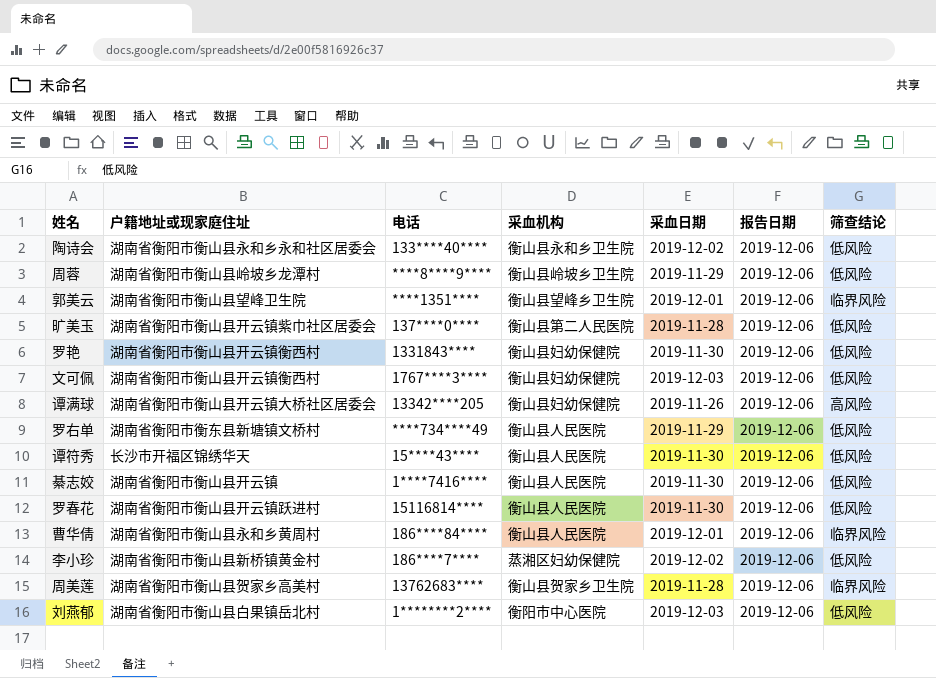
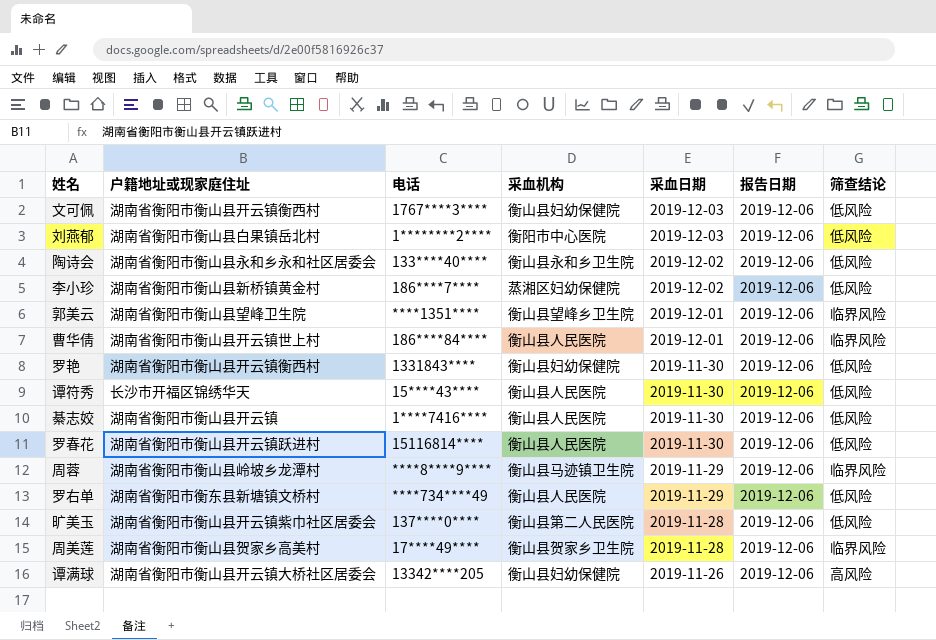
row order: none -> 采血日期 descending
曹华倩 | 户籍地址或现家庭住址: 湖南省衡阳市衡山县永和乡黄周村 -> 湖南省衡阳市衡山县开云镇世上村
周蓉 | 采血机构: 衡山县岭坡乡卫生院 -> 衡山县马迹镇卫生院
周蓉 | 筛查结论: 低风险 -> 临界风险
周美莲 | 电话: 13762683**** -> 17****49****

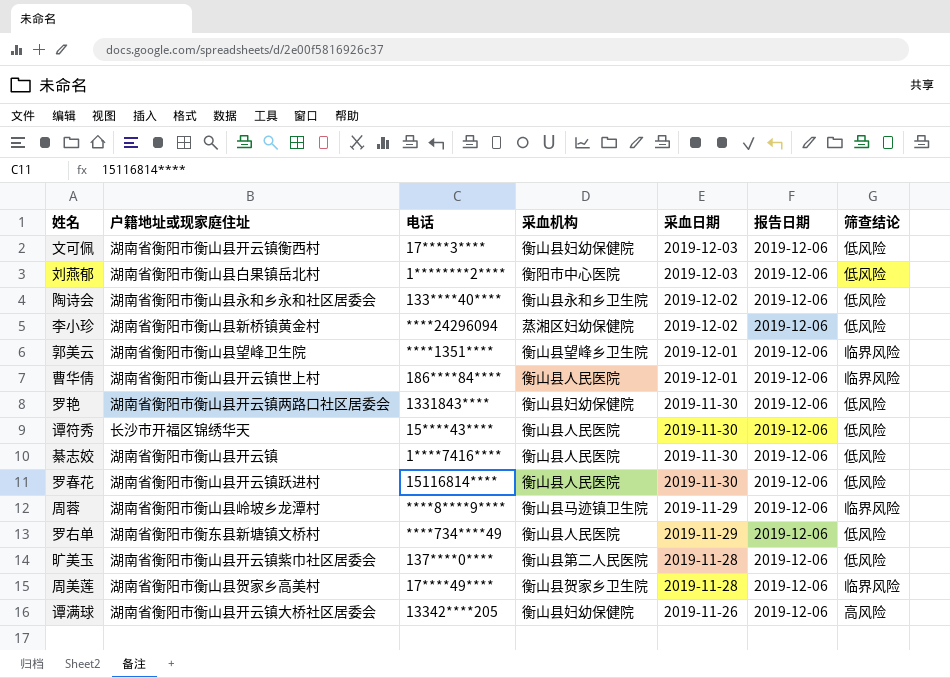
文可佩 | 电话: 1767****3**** -> 17****3****
李小珍 | 电话: 186****7**** -> ****24296094
罗艳 | 户籍地址或现家庭住址: 湖南省衡阳市衡山县开云镇衡西村 -> 湖南省衡阳市衡山县开云镇两路口社区居委会

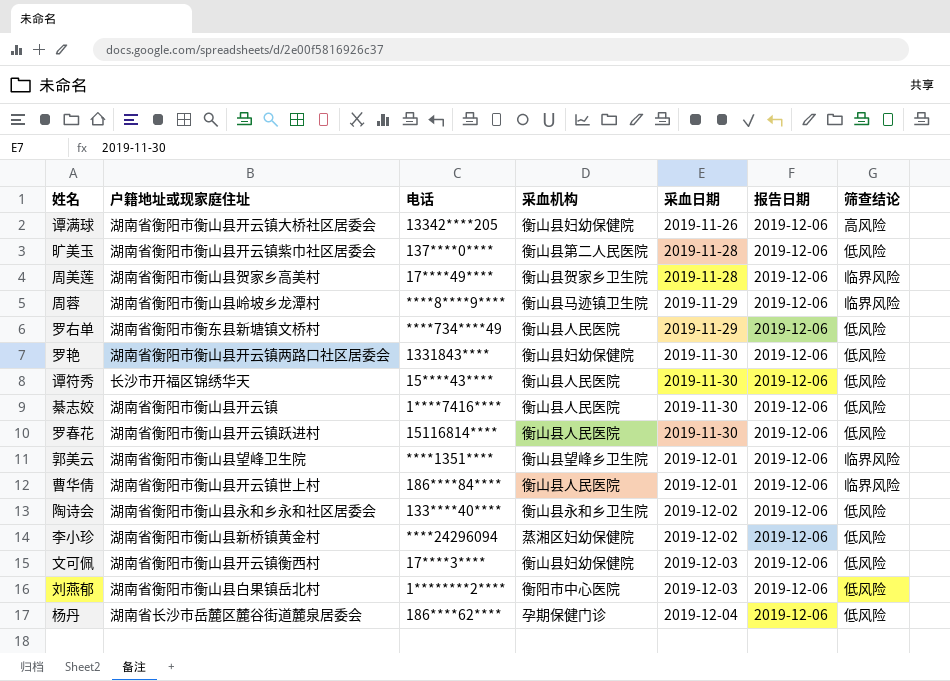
row order: 采血日期 descending -> 采血日期 ascending
row 杨丹: none -> 湖南省长沙市岳麓区麓谷街道麓泉居委会 | 186****62**** | 孕期保健门诊 | 2019-12-04 | 2019-12-06 | 低风险

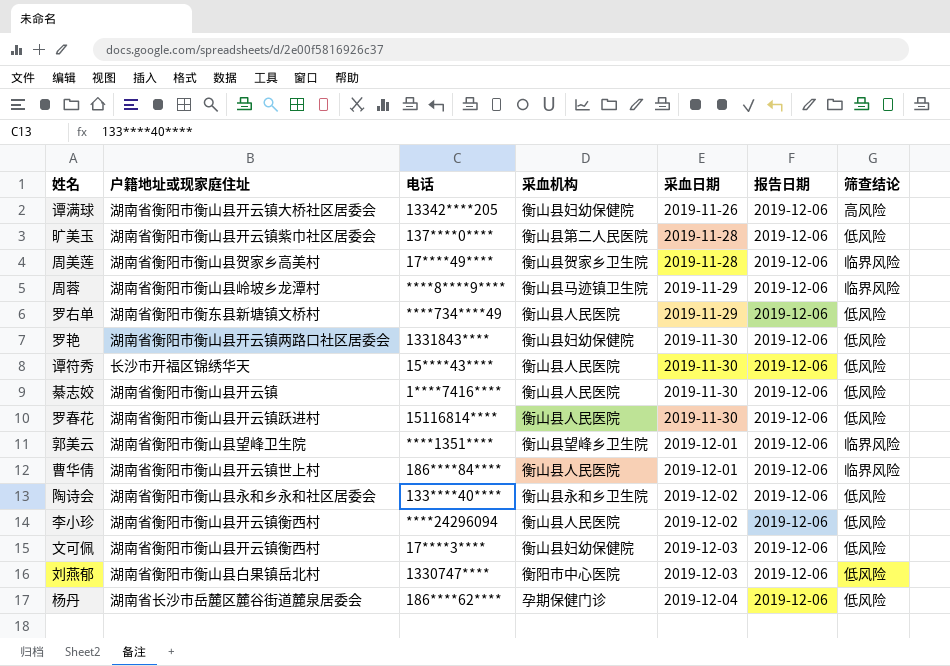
李小珍 | 户籍地址或现家庭住址: 湖南省衡阳市衡山县新桥镇黄金村 -> 湖南省衡阳市衡山县开云镇衡西村
李小珍 | 采血机构: 蒸湘区妇幼保健院 -> 衡山县人民医院
刘燕郁 | 电话: 1********2**** -> 1330747****

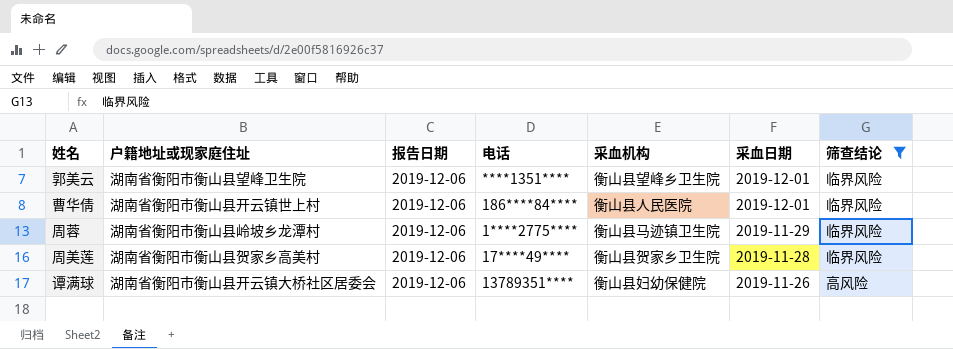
filter: none -> 筛查结论 != 低风险
row order: 采血日期 ascending -> 采血日期 descending
column 报告日期 | position: 6 -> 3
周蓉 | 电话: ****8****9**** -> 1****2775****
谭满球 | 电话: 13342****205 -> 13789351****

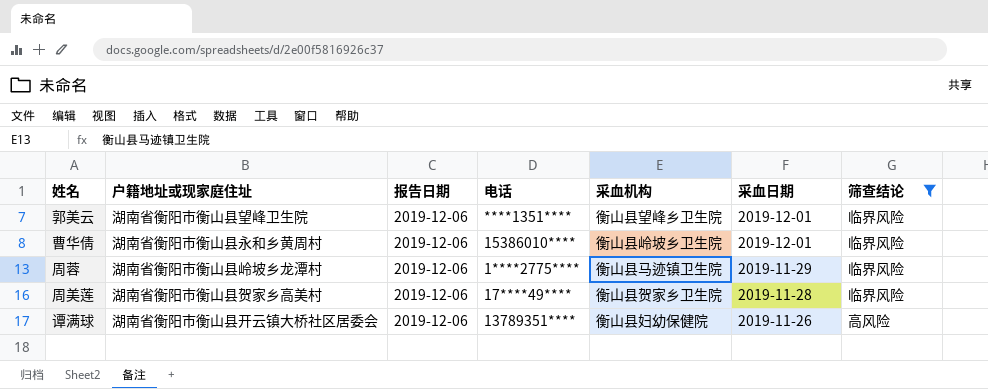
曹华倩 | 户籍地址或现家庭住址: 湖南省衡阳市衡山县开云镇世上村 -> 湖南省衡阳市衡山县永和乡黄周村
曹华倩 | 电话: 186****84**** -> 15386010****
曹华倩 | 采血机构: 衡山县人民医院 -> 衡山县岭坡乡卫生院

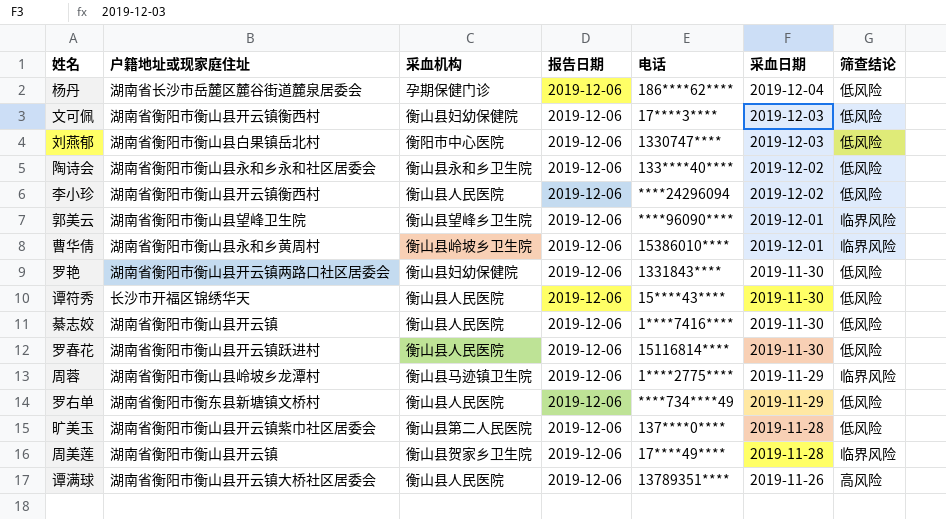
filter: 筛查结论 != 低风险 -> none
column 采血机构 | position: 5 -> 3
郭美云 | 电话: ****1351**** -> ****96090****
周美莲 | 户籍地址或现家庭住址: 湖南省衡阳市衡山县贺家乡高美村 -> 湖南省衡阳市衡山县开云镇
谭满球 | 采血机构: 衡山县妇幼保健院 -> 衡山县人民医院

